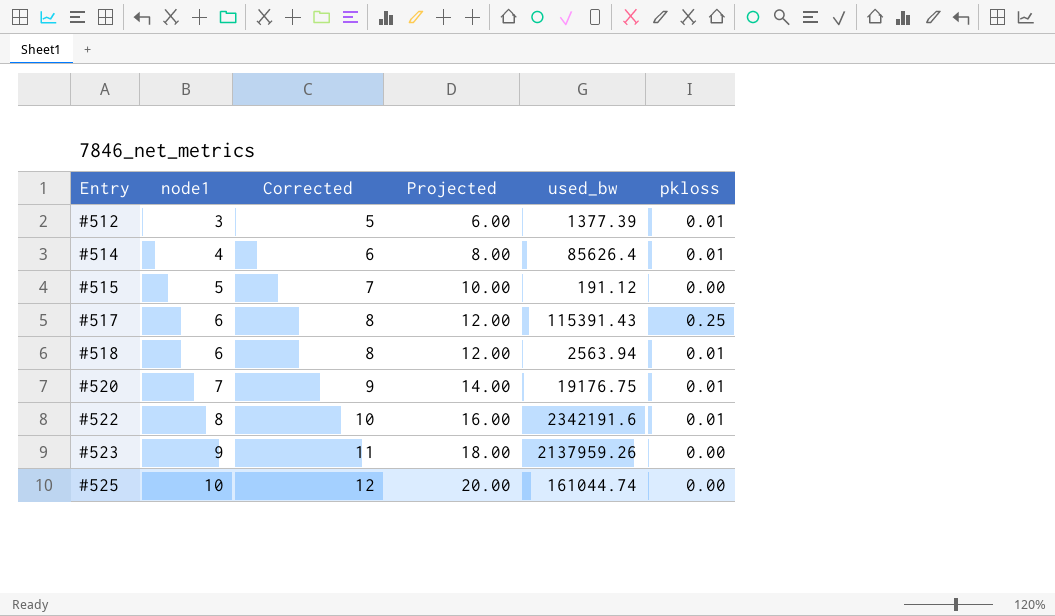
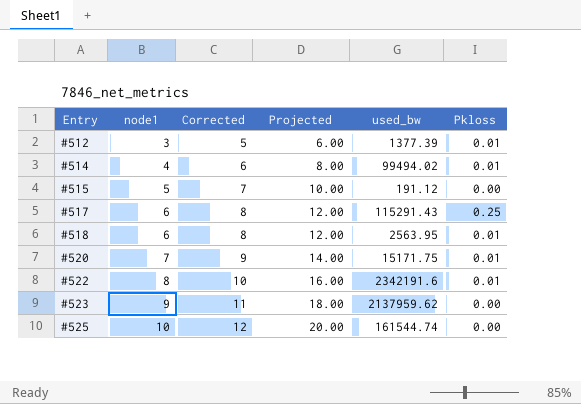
column name: pkloss -> Pkloss
#514 | used_bw: 85626.4 -> 99494.02
#517 | used_bw: 115391.43 -> 115291.43
#518 | used_bw: 2563.94 -> 2563.95
#520 | used_bw: 19176.75 -> 15171.75
#523 | used_bw: 2137959.26 -> 2137959.62
#525 | used_bw: 161044.74 -> 161544.74

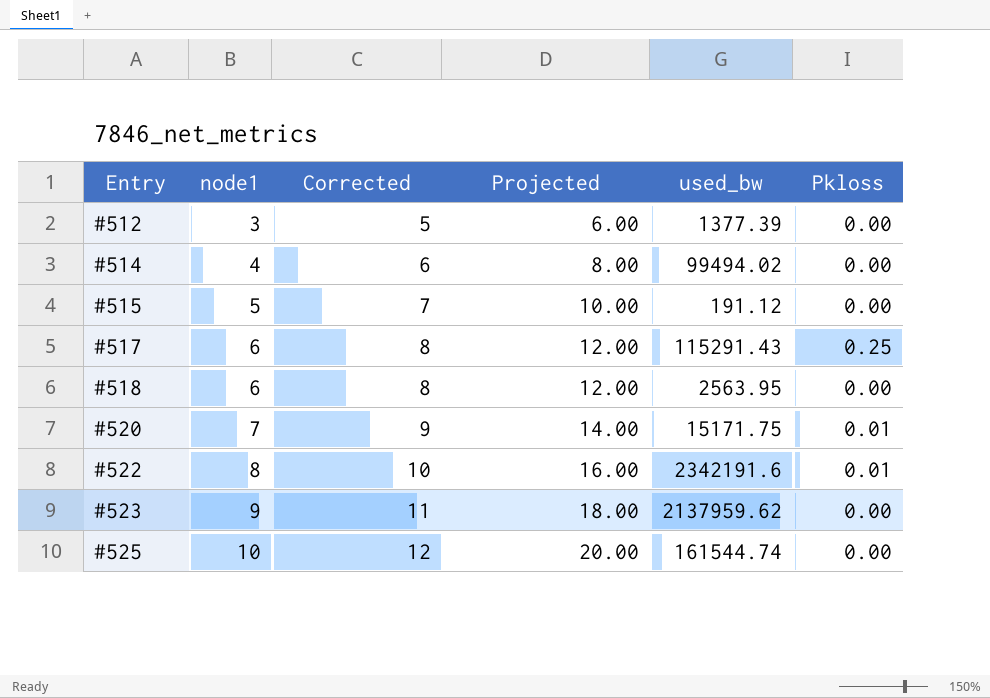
#512 | Pkloss: 0.01 -> 0.00
#514 | Pkloss: 0.01 -> 0.00
#518 | Pkloss: 0.01 -> 0.00

